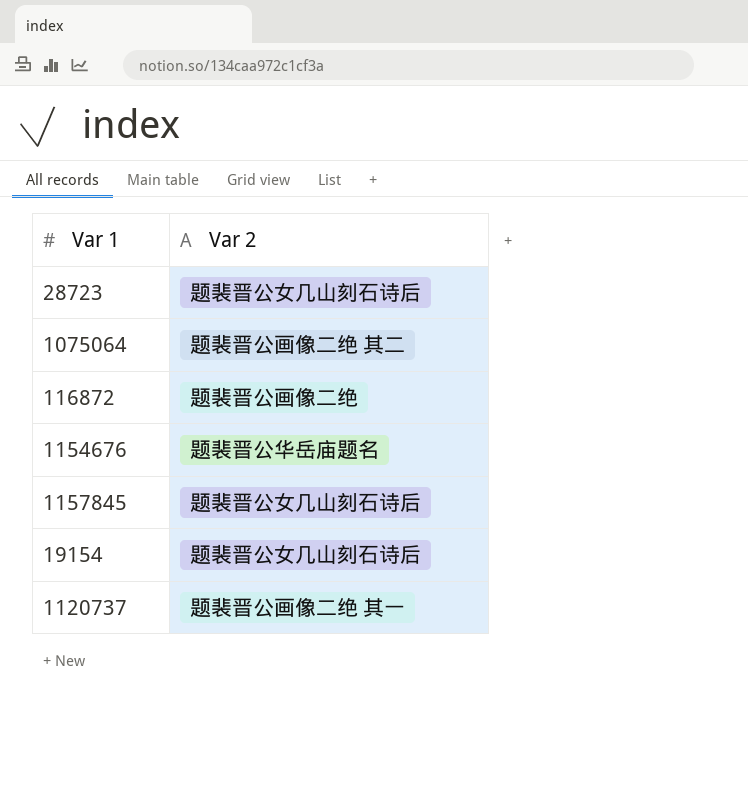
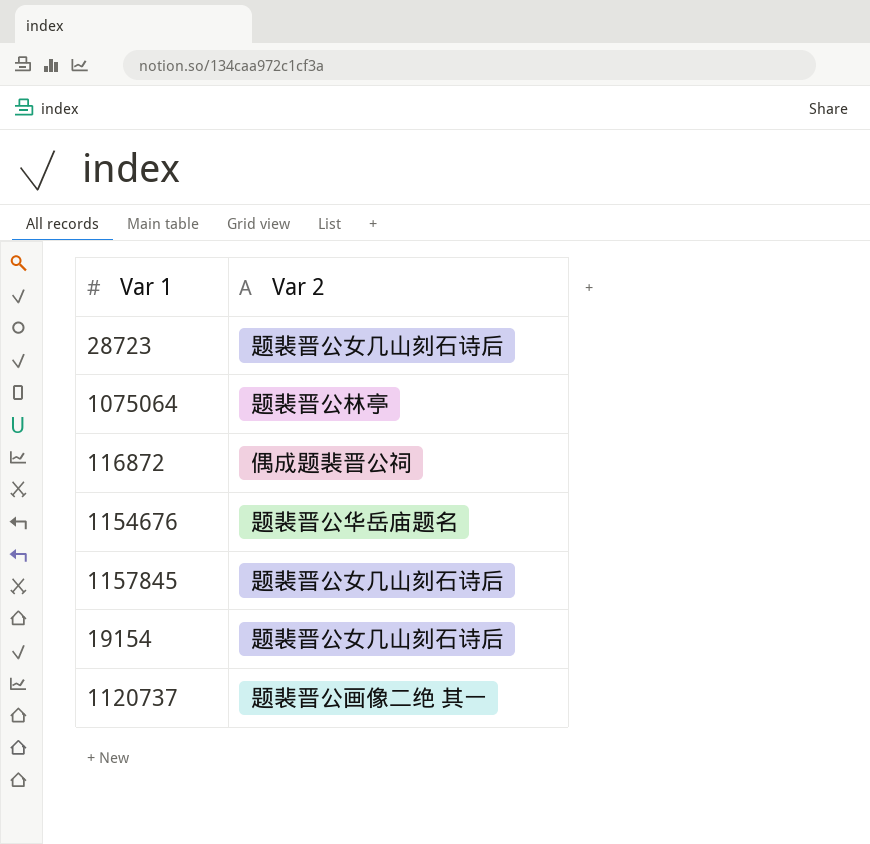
1075064 | Var 2: 题裴晋公画像二绝 其二 -> 题裴晋公林亭
116872 | Var 2: 题裴晋公画像二绝 -> 偶成题裴晋公祠

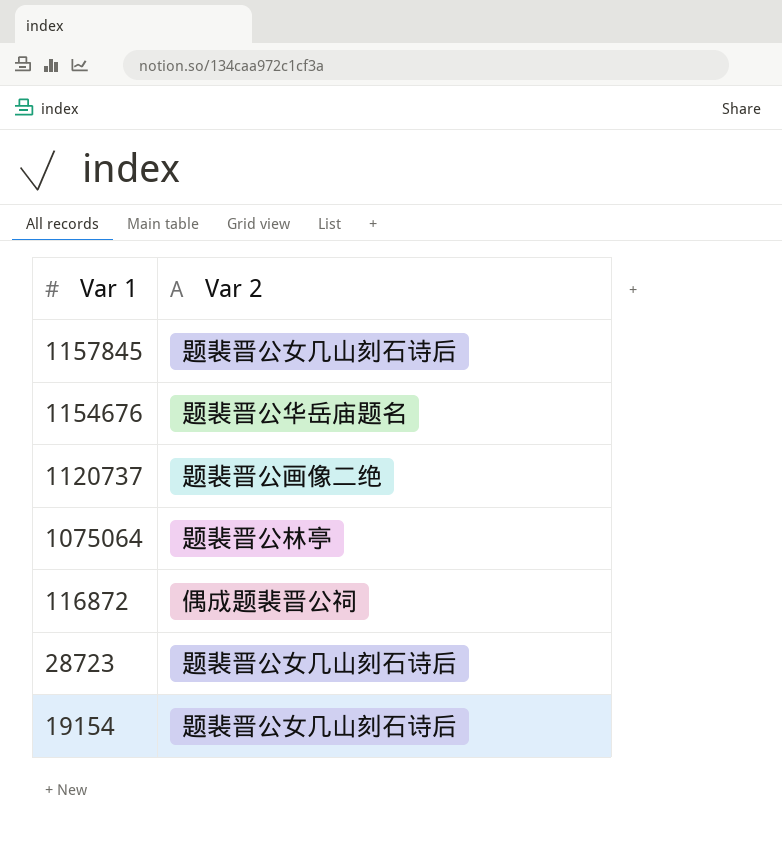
row order: none -> Var 1 descending
1120737 | Var 2: 题裴晋公画像二绝 其一 -> 题裴晋公画像二绝

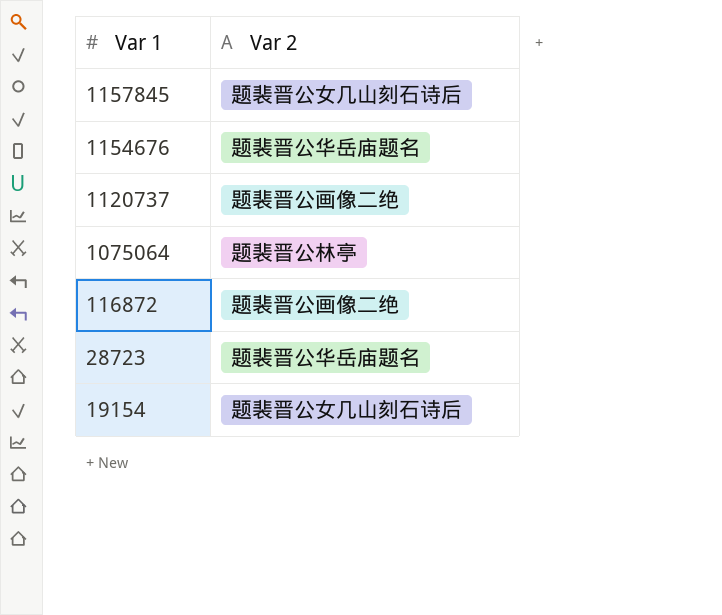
116872 | Var 2: 偶成题裴晋公祠 -> 题裴晋公画像二绝
28723 | Var 2: 题裴晋公女几山刻石诗后 -> 题裴晋公华岳庙题名

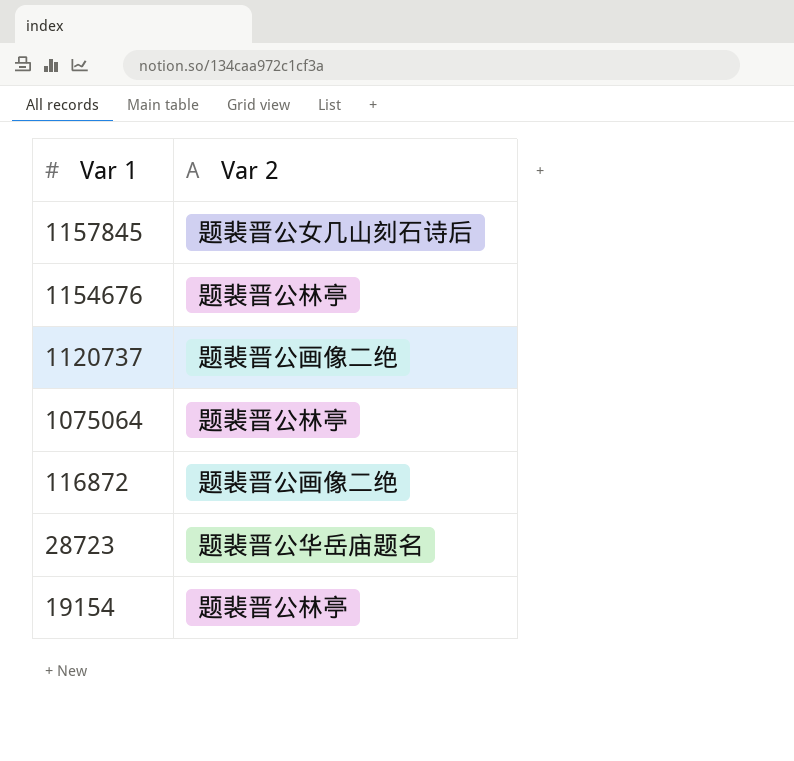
1154676 | Var 2: 题裴晋公华岳庙题名 -> 题裴晋公林亭
19154 | Var 2: 题裴晋公女几山刻石诗后 -> 题裴晋公林亭

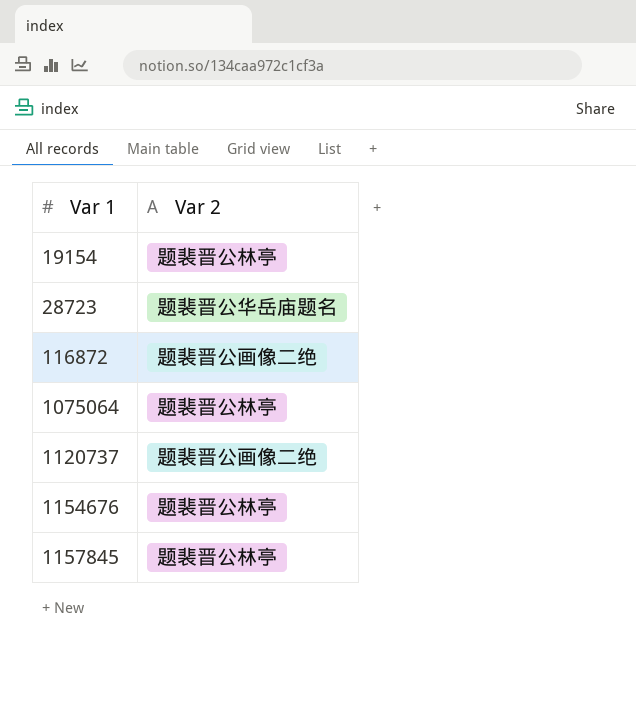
row order: Var 1 descending -> Var 1 ascending
1157845 | Var 2: 题裴晋公女几山刻石诗后 -> 题裴晋公林亭

